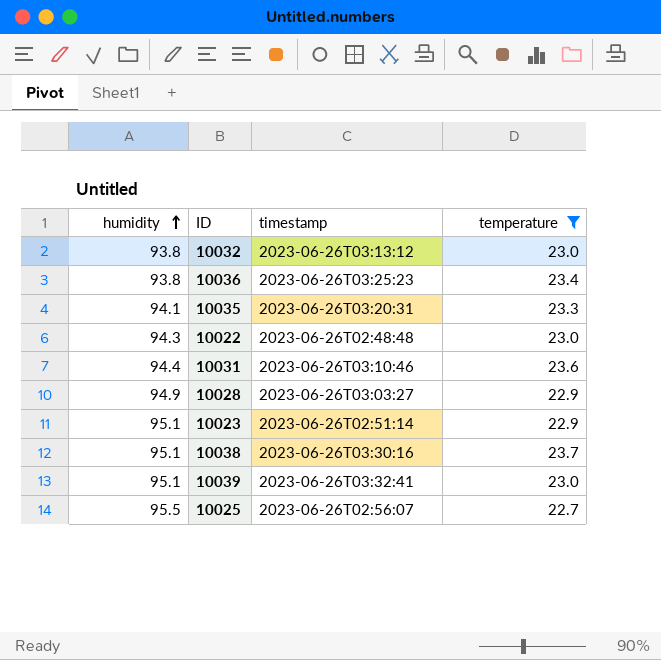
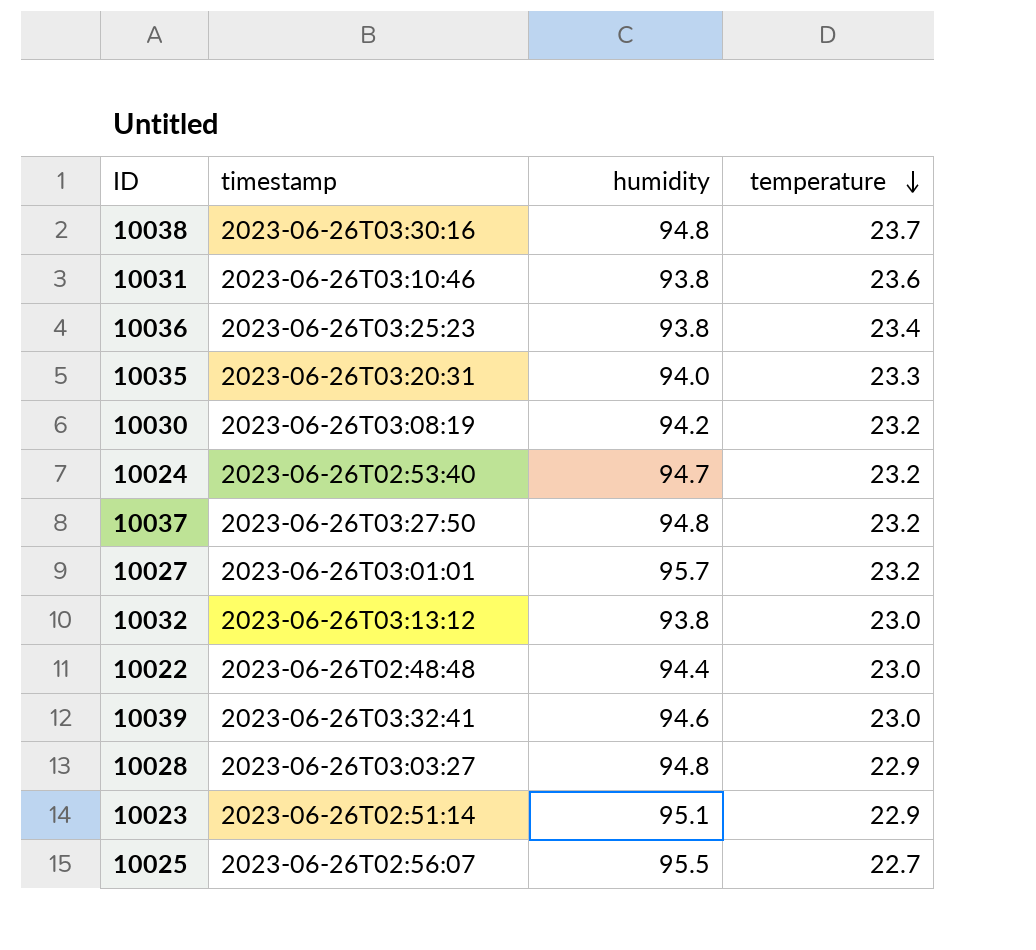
filter: temperature != 23.2 -> none
row order: humidity ascending -> temperature descending
column humidity | position: 1 -> 3
10038 | humidity: 95.1 -> 94.8
10031 | humidity: 94.4 -> 93.8
10035 | humidity: 94.1 -> 94.0
10022 | humidity: 94.3 -> 94.4
10039 | humidity: 95.1 -> 94.6
10028 | humidity: 94.9 -> 94.8

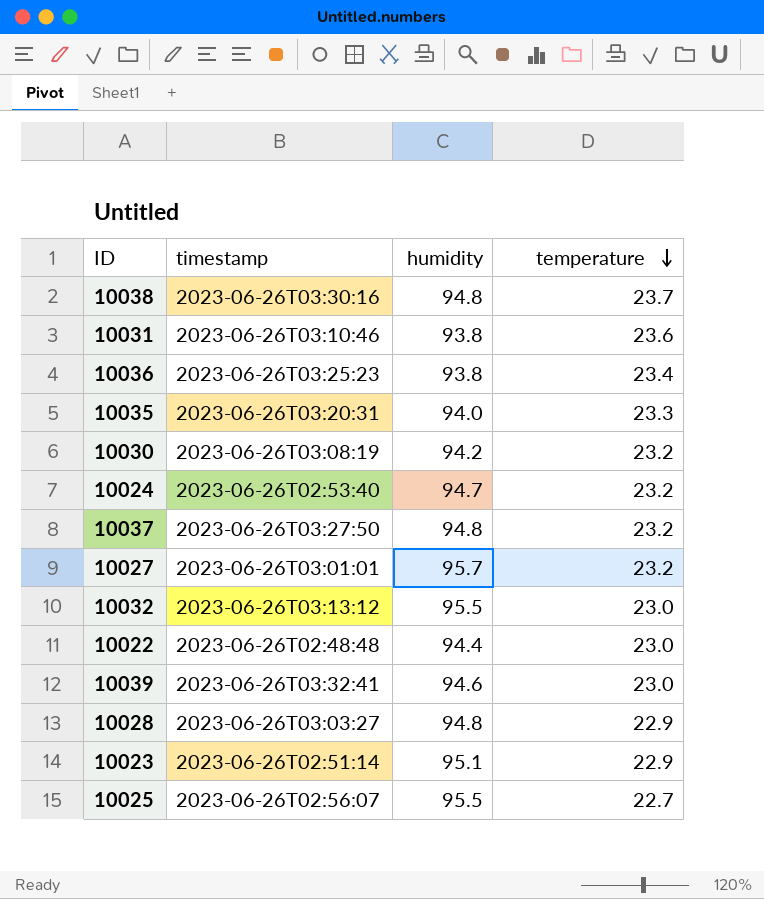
10032 | humidity: 93.8 -> 95.5

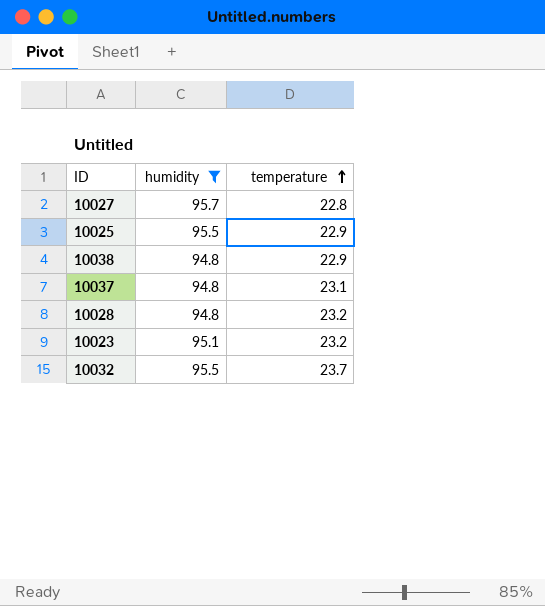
filter: none -> humidity >= 94.8
row order: temperature descending -> temperature ascending
column timestamp | position: 2 -> none
10027 | temperature: 23.2 -> 22.8
10025 | temperature: 22.7 -> 22.9
10038 | temperature: 23.7 -> 22.9
10037 | temperature: 23.2 -> 23.1
10028 | temperature: 22.9 -> 23.2
10023 | temperature: 22.9 -> 23.2
10032 | temperature: 23.0 -> 23.7

